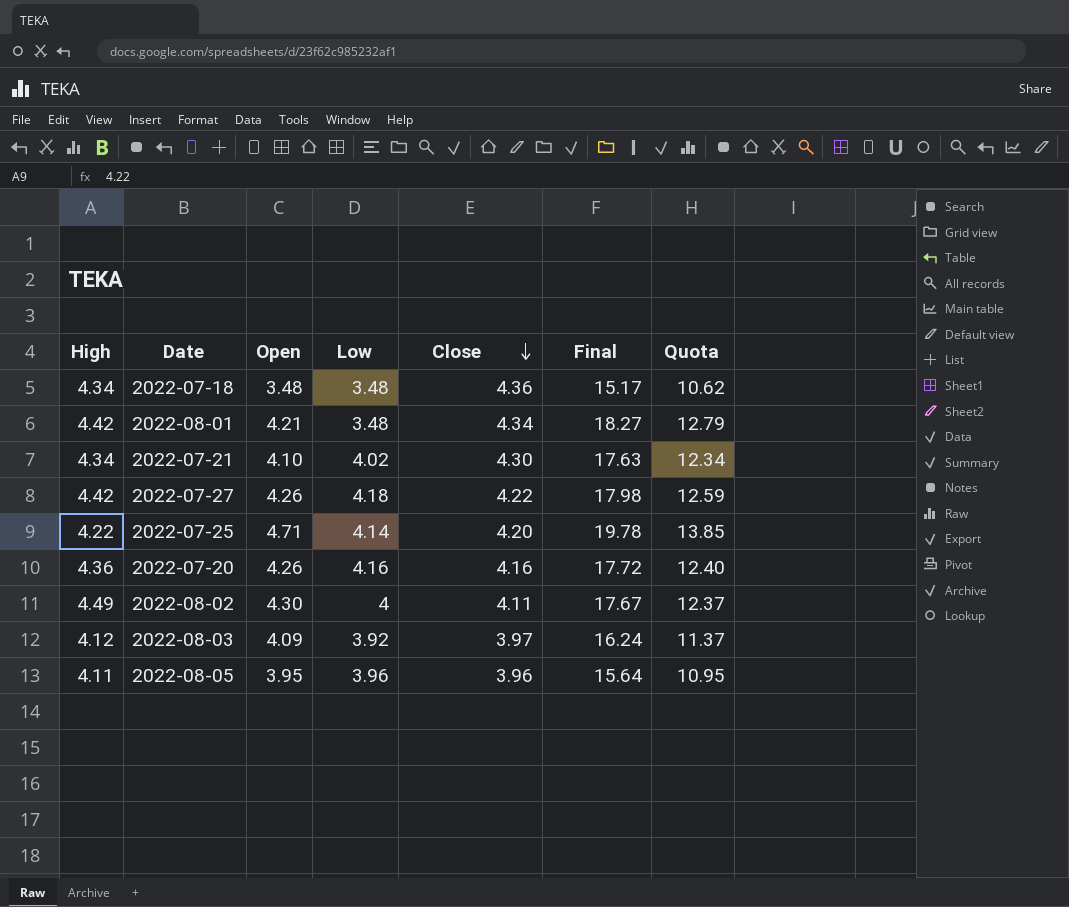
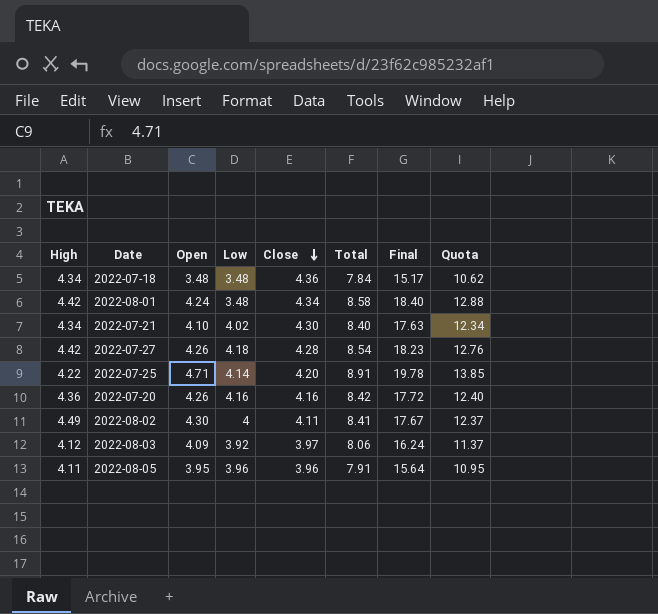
column Total | formula: none -> [Open] + [Close]
2022-08-01 | Open: 4.21 -> 4.24
2022-08-01 | Final: 18.27 -> 18.40
2022-08-01 | Quota: 12.79 -> 12.88
2022-07-27 | Close: 4.22 -> 4.28
2022-07-27 | Final: 17.98 -> 18.23
2022-07-27 | Quota: 12.59 -> 12.76

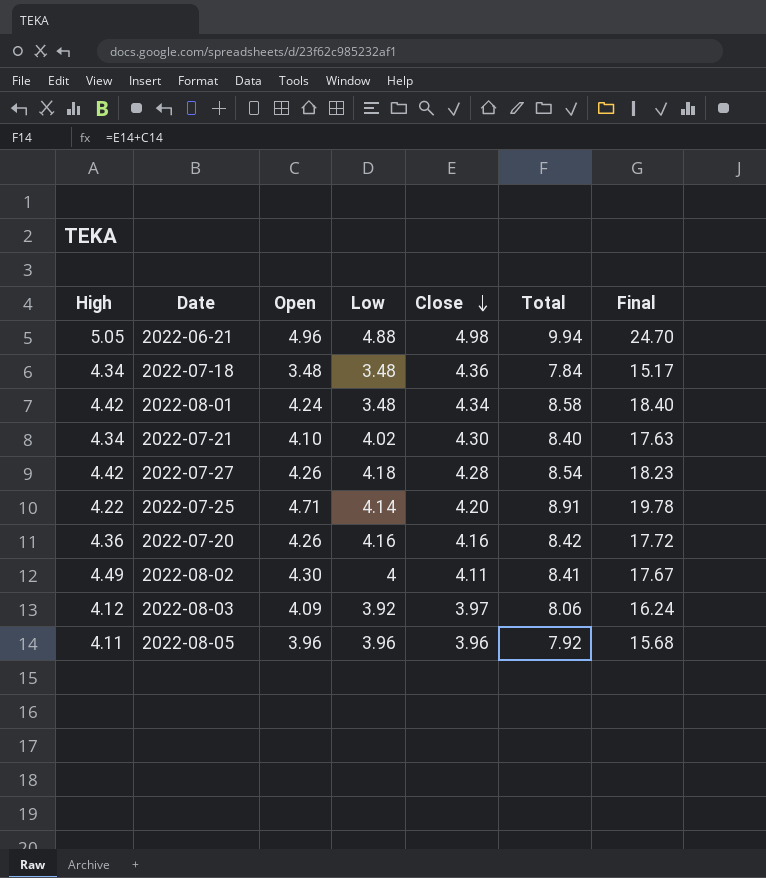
column Quota | formula: [Final] * 0.7 -> none
row 2022-06-21: none -> 5.05 | 4.96 | 4.88 | 4.98 | 9.94 | 24.70
2022-08-05 | Open: 3.95 -> 3.96
2022-08-05 | Total: 7.91 -> 7.92
2022-08-05 | Final: 15.64 -> 15.68

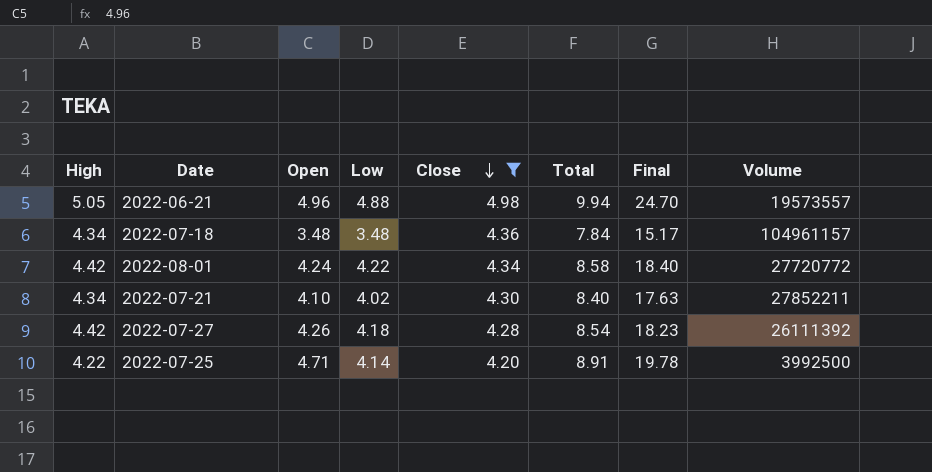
filter: none -> Close >= 4.20
column Volume | position: none -> 8
2022-08-01 | Low: 3.48 -> 4.22

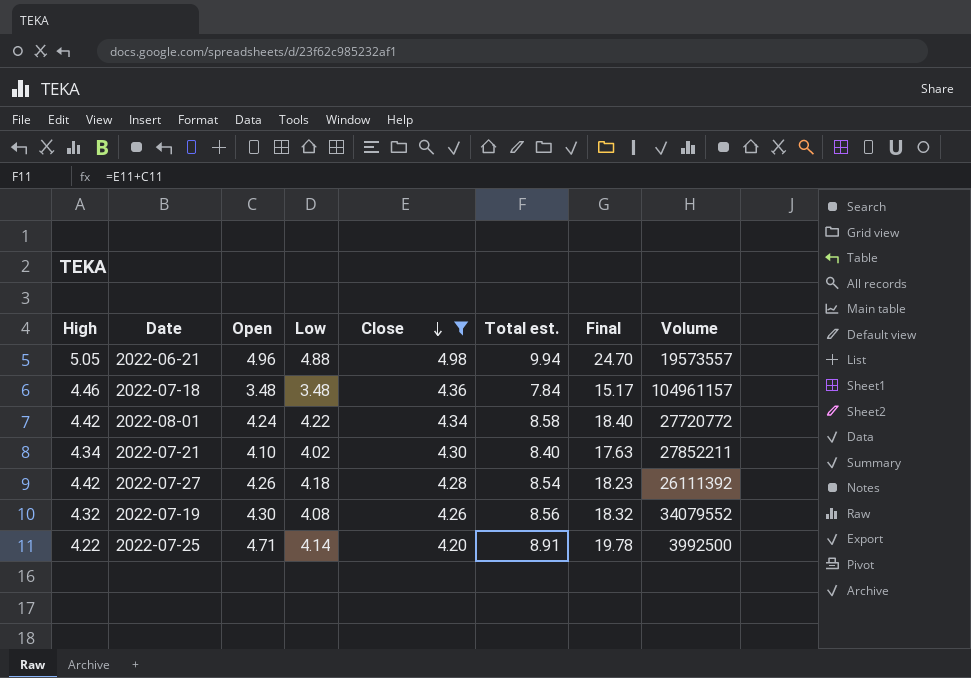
column name: Total -> Total est.
2022-07-18 | High: 4.34 -> 4.46
row 2022-07-19: none -> 4.32 | 4.30 | 4.08 | 4.26 | 8.56 | 18.32 | 34079552

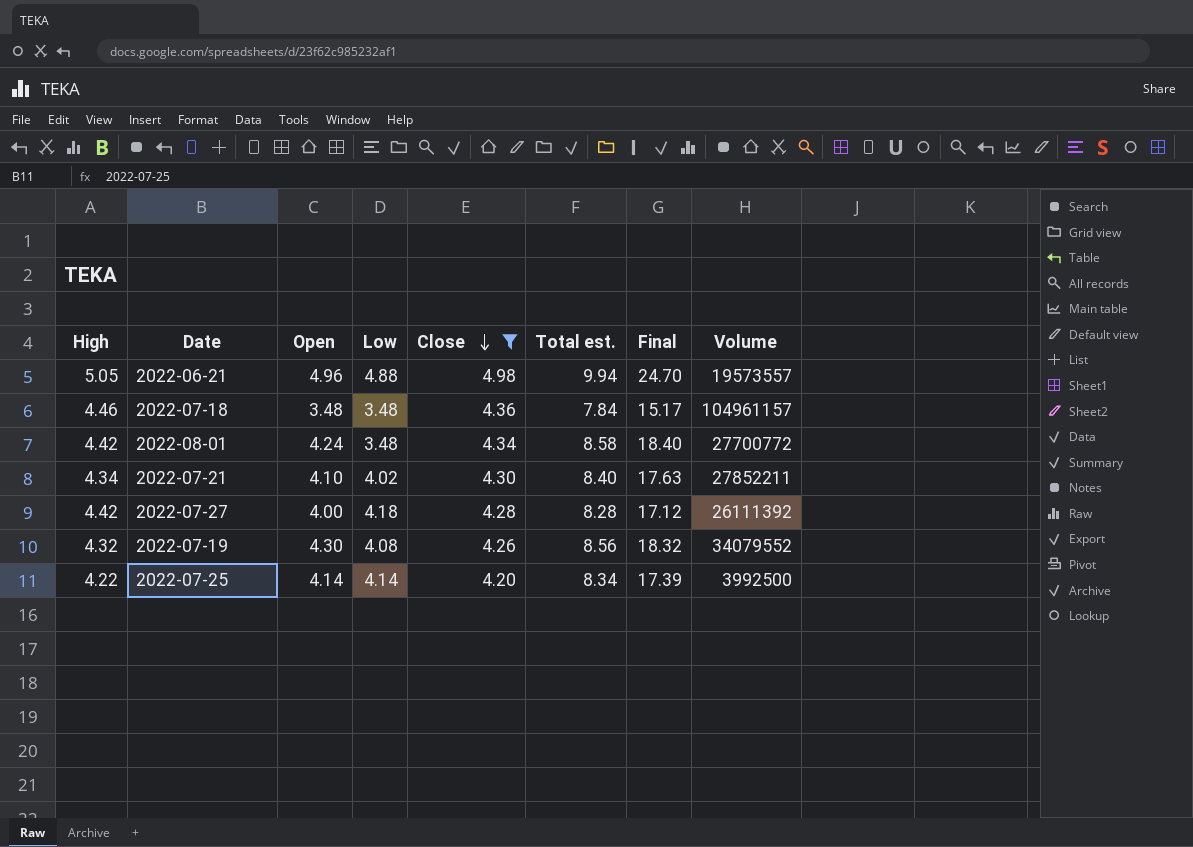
2022-08-01 | Low: 4.22 -> 3.48
2022-08-01 | Volume: 27720772 -> 27700772
2022-07-27 | Open: 4.26 -> 4.00
2022-07-27 | Total est.: 8.54 -> 8.28
2022-07-27 | Final: 18.23 -> 17.12
2022-07-25 | Open: 4.71 -> 4.14
2022-07-25 | Total est.: 8.91 -> 8.34
2022-07-25 | Final: 19.78 -> 17.39

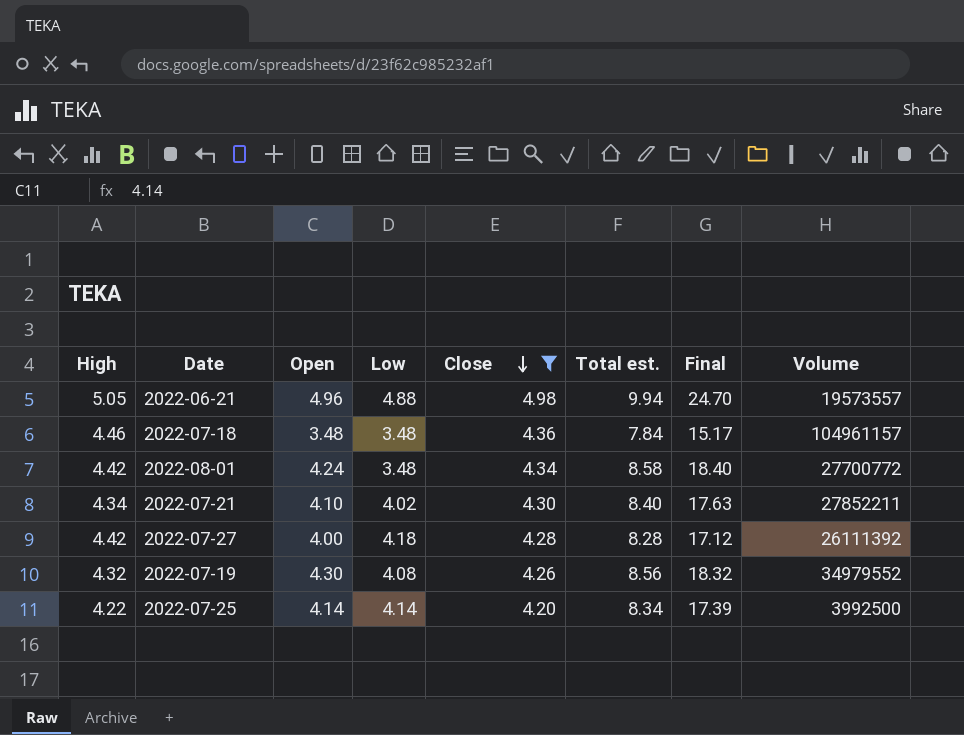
2022-07-19 | Volume: 34079552 -> 34979552

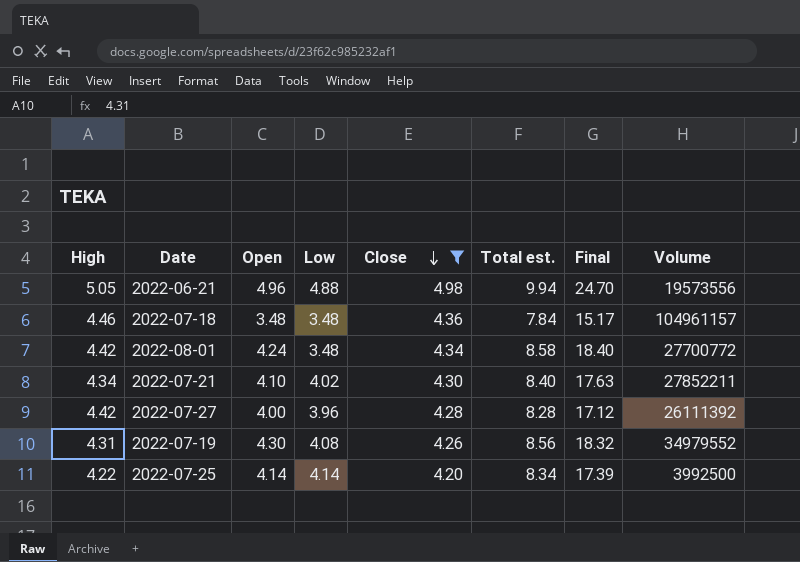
2022-06-21 | Volume: 19573557 -> 19573556
2022-07-27 | Low: 4.18 -> 3.96
2022-07-19 | High: 4.32 -> 4.31

